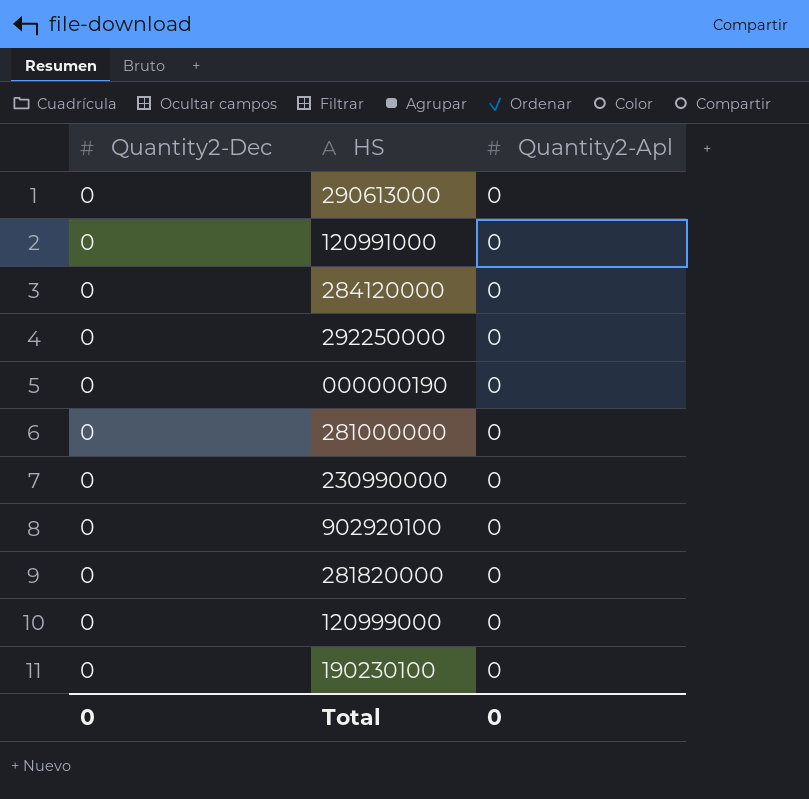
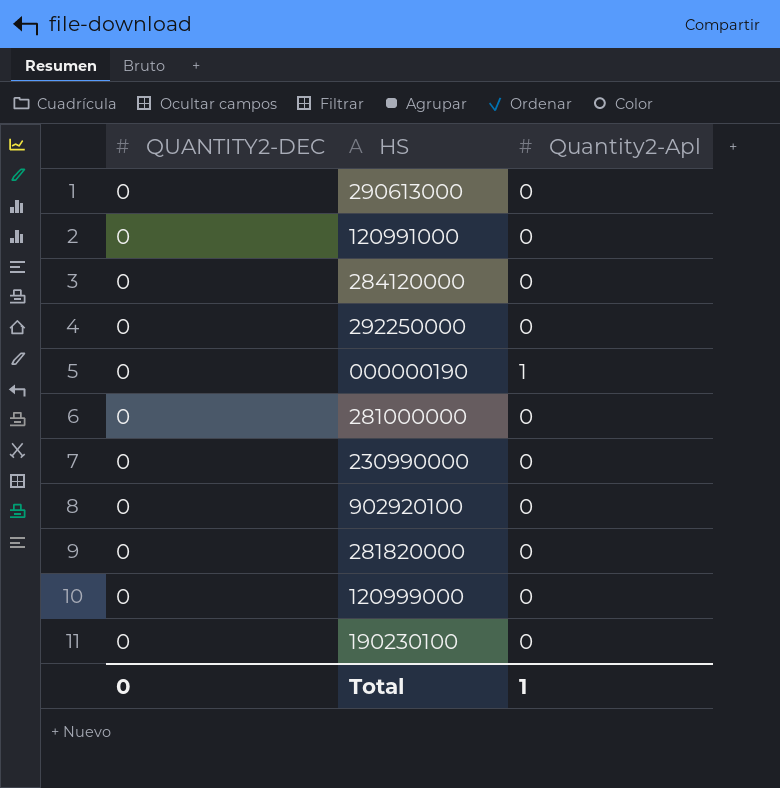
column name: Quantity2-Dec -> QUANTITY2-DEC
000000190 | Quantity2-Apl: 0 -> 1
Total | Quantity2-Apl: 0 -> 1

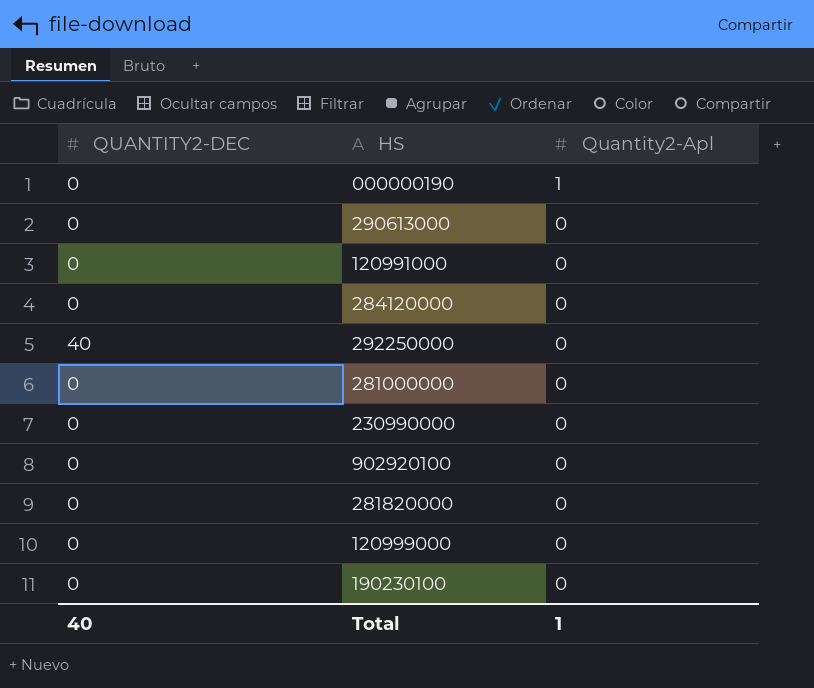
row order: none -> Quantity2-Apl descending
292250000 | QUANTITY2-DEC: 0 -> 40
Total | QUANTITY2-DEC: 0 -> 40

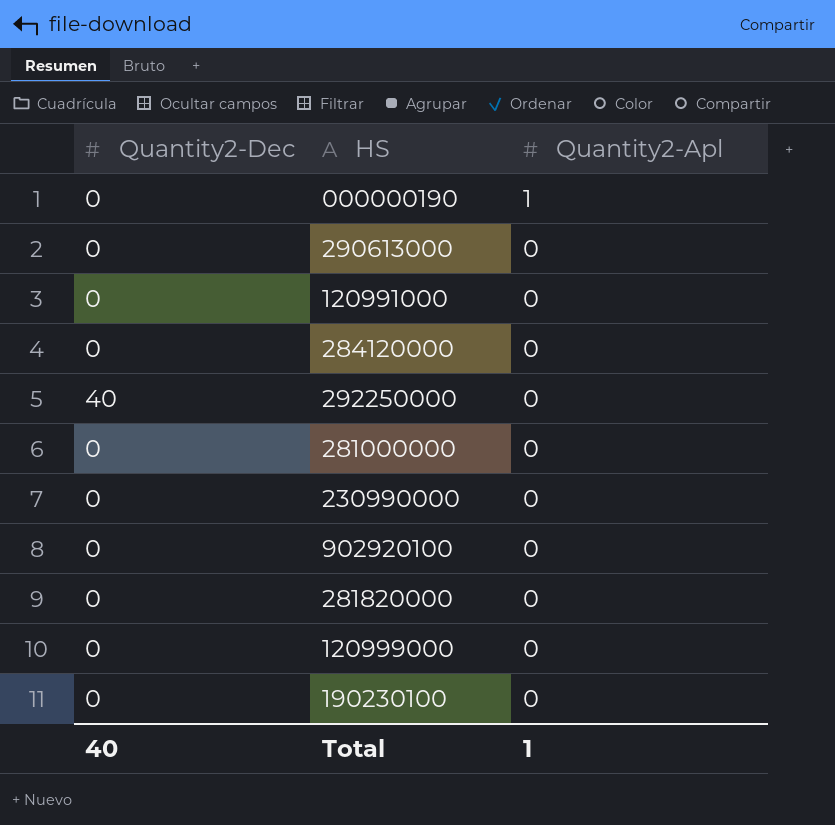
column name: QUANTITY2-DEC -> Quantity2-Dec

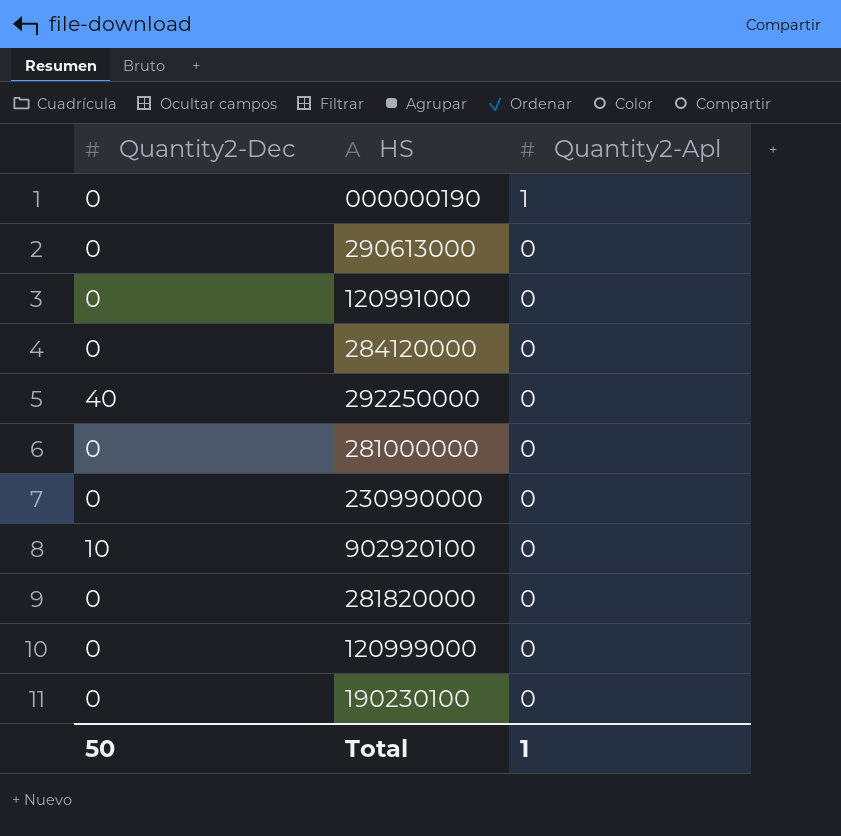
902920100 | Quantity2-Dec: 0 -> 10
Total | Quantity2-Dec: 40 -> 50

